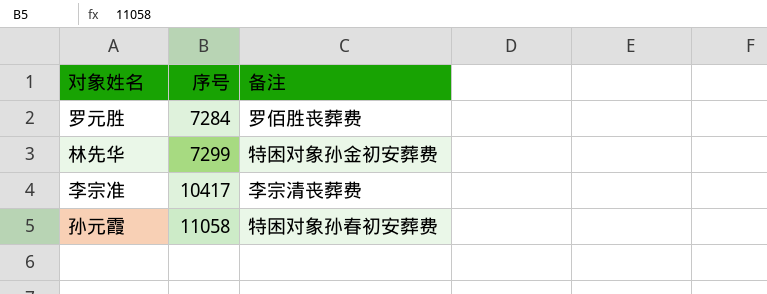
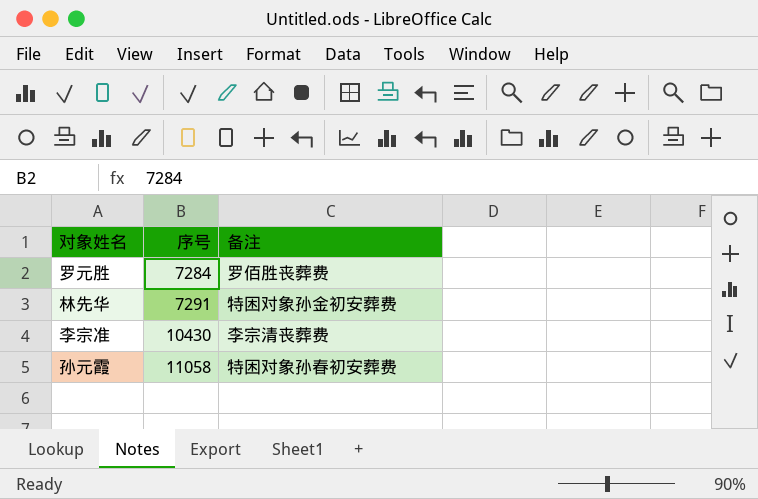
林先华 | 序号: 7299 -> 7291
李宗准 | 序号: 10417 -> 10430

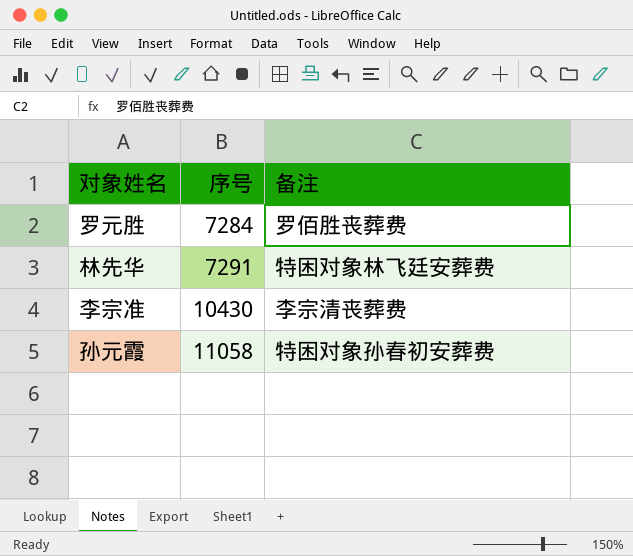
林先华 | 备注: 特困对象孙金初安葬费 -> 特困对象林飞廷安葬费

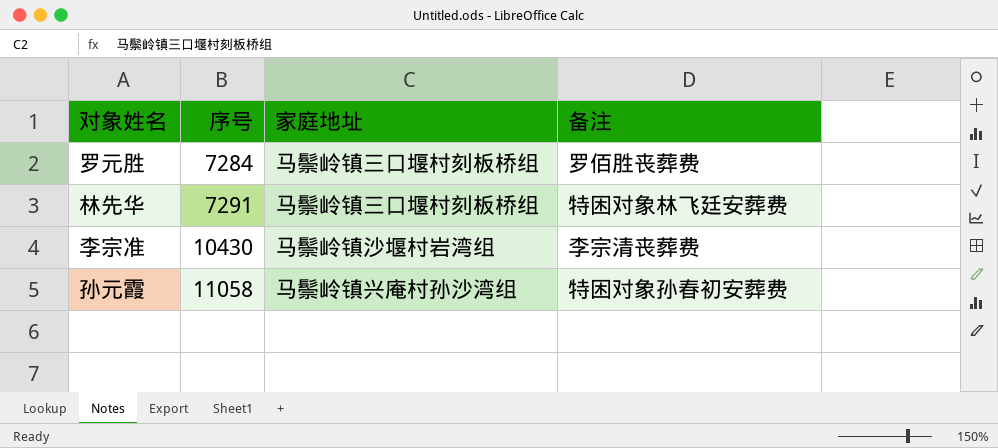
column 家庭地址 | position: none -> 3

